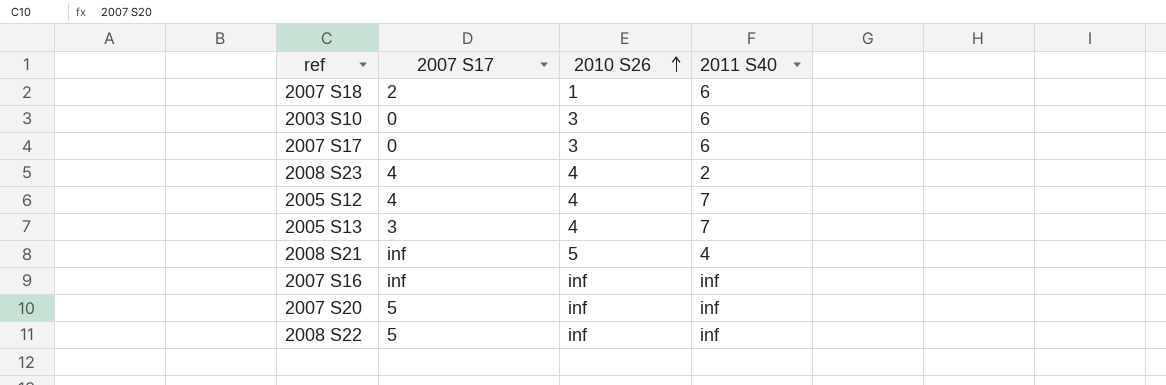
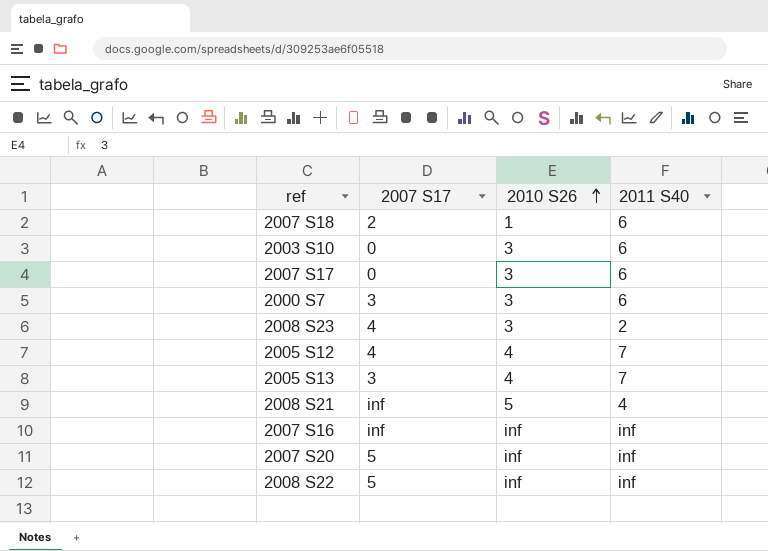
row 2000 S7: none -> 3 | 3 | 6
2008 S23 | 2010 S26: 4 -> 3

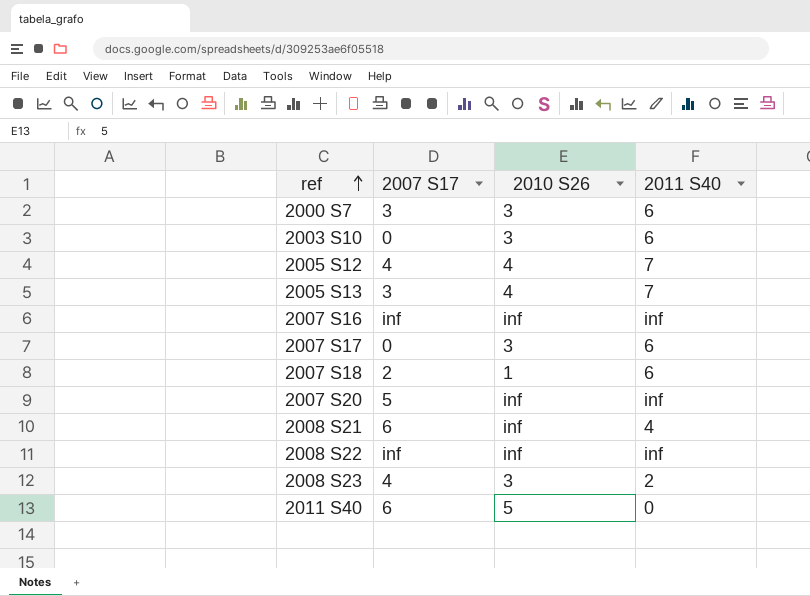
row order: 2010 S26 ascending -> ref ascending
2008 S21 | 2007 S17: inf -> 6
2008 S21 | 2010 S26: 5 -> inf
2008 S22 | 2007 S17: 5 -> inf
row 2011 S40: none -> 6 | 5 | 0

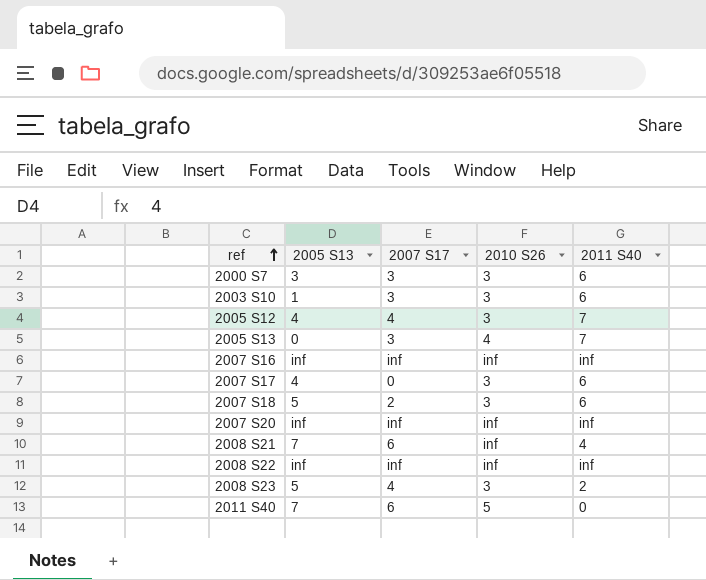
column 2005 S13 | position: none -> 2
2003 S10 | 2007 S17: 0 -> 3
2005 S12 | 2010 S26: 4 -> 3
2007 S18 | 2010 S26: 1 -> 3
2007 S20 | 2007 S17: 5 -> inf

